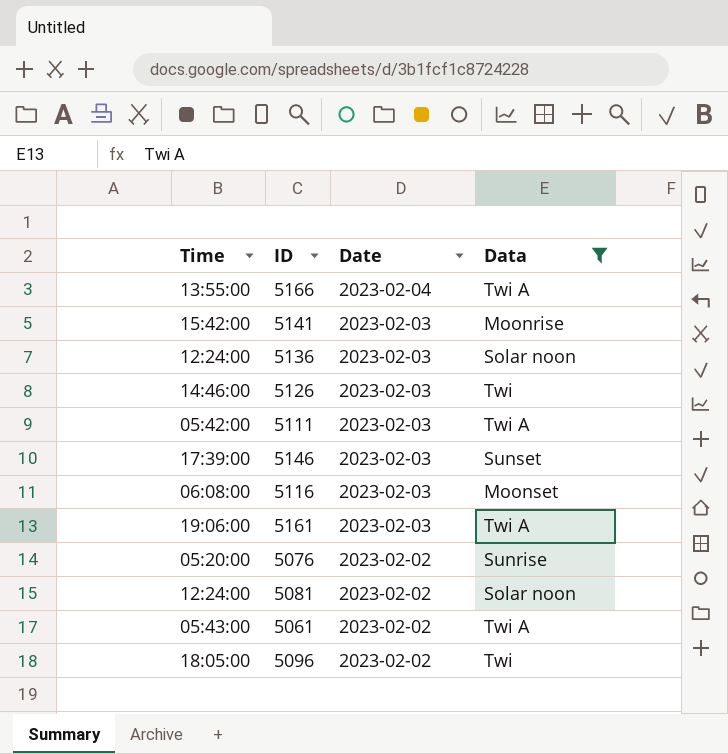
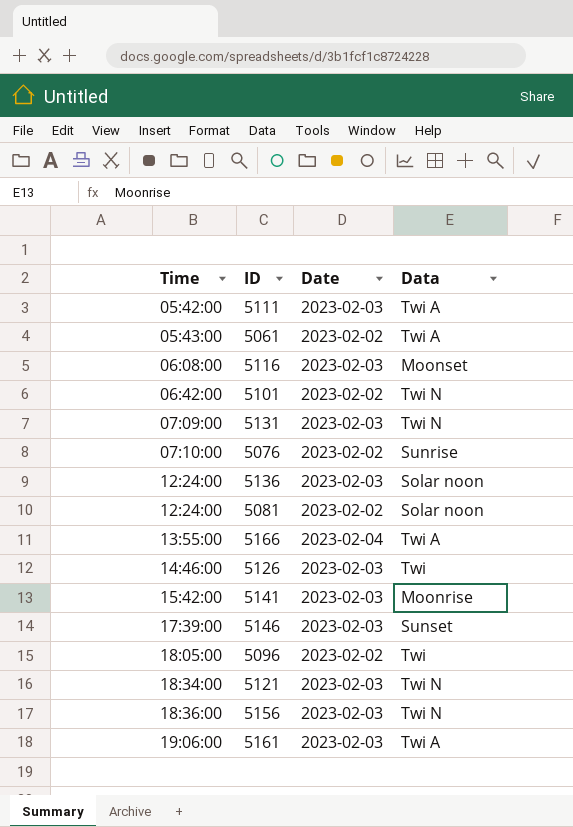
filter: Data != Twi N -> none
row order: Date descending -> Time ascending
5076 | Time: 05:20:00 -> 07:10:00

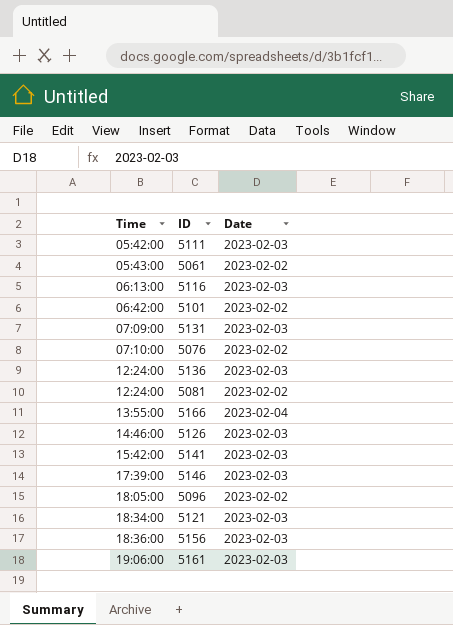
column Data | position: 4 -> none
5116 | Time: 06:08:00 -> 06:13:00

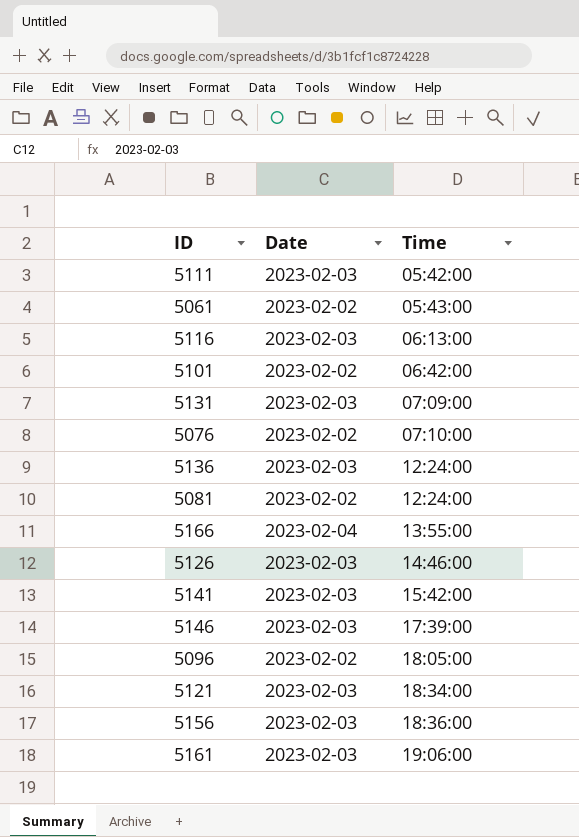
column Time | position: 1 -> 3

